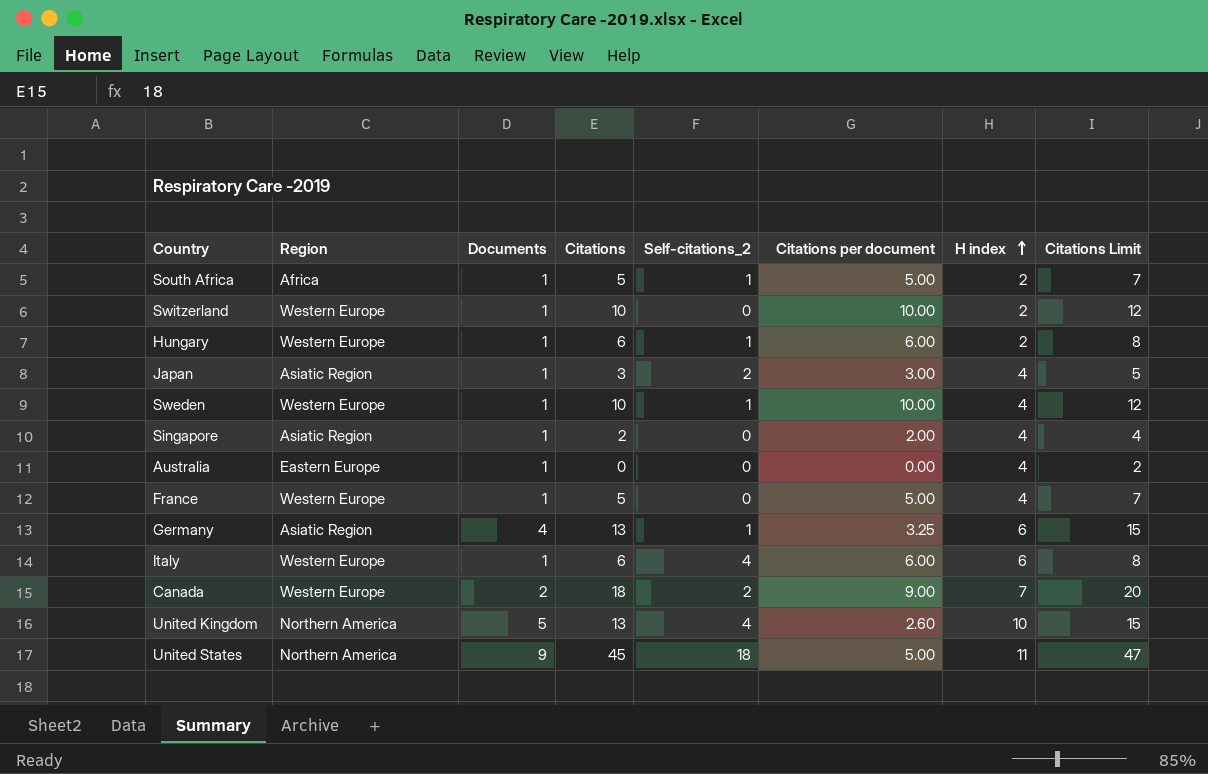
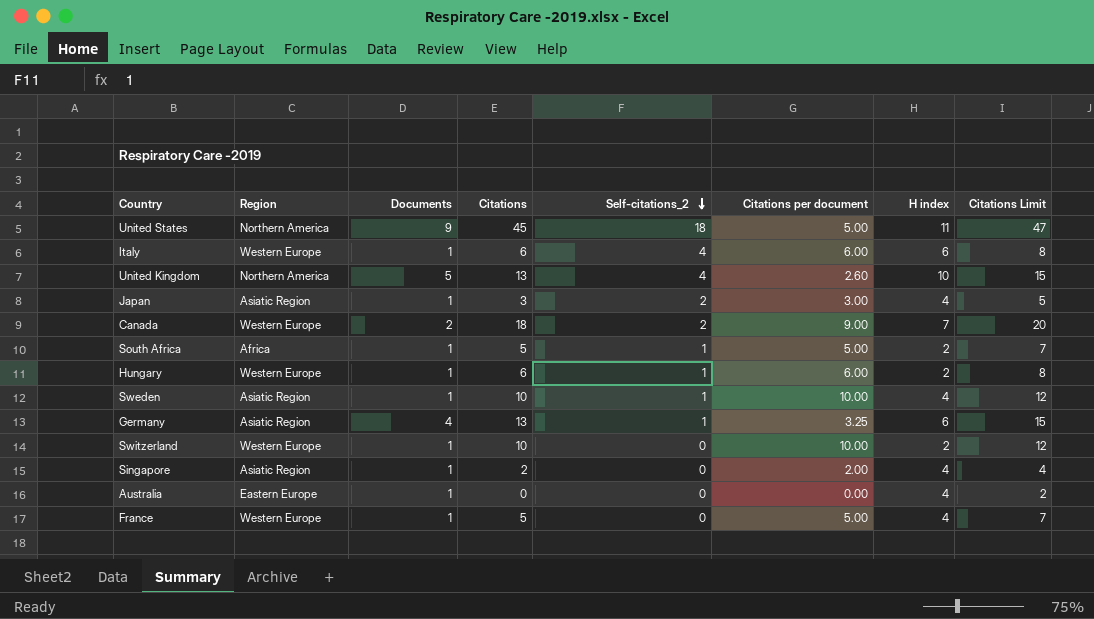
row order: H index ascending -> Self-citations_2 descending
Sweden | Region: Western Europe -> Asiatic Region

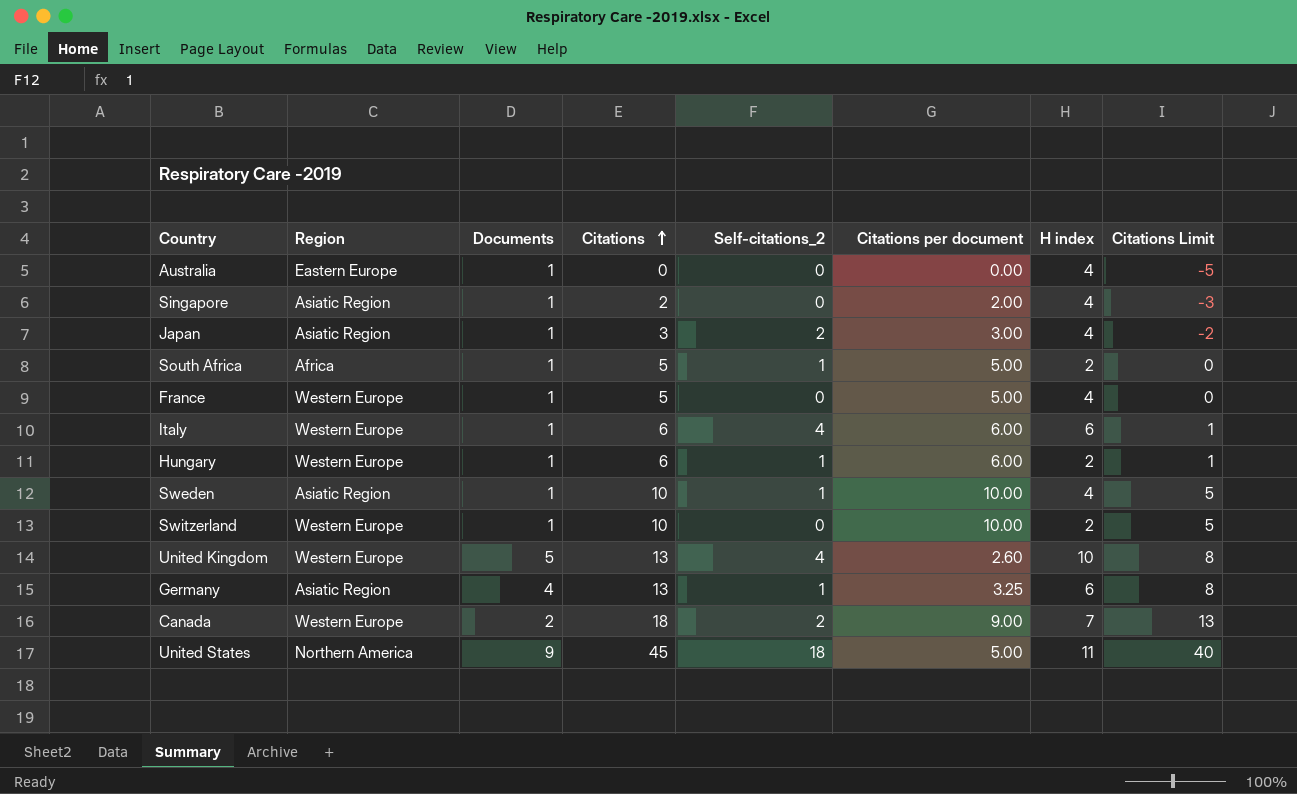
row order: Self-citations_2 descending -> Citations ascending
column Citations Limit | formula: [Citations] + 2 -> [Citations] - 5
United Kingdom | Region: Northern America -> Western Europe

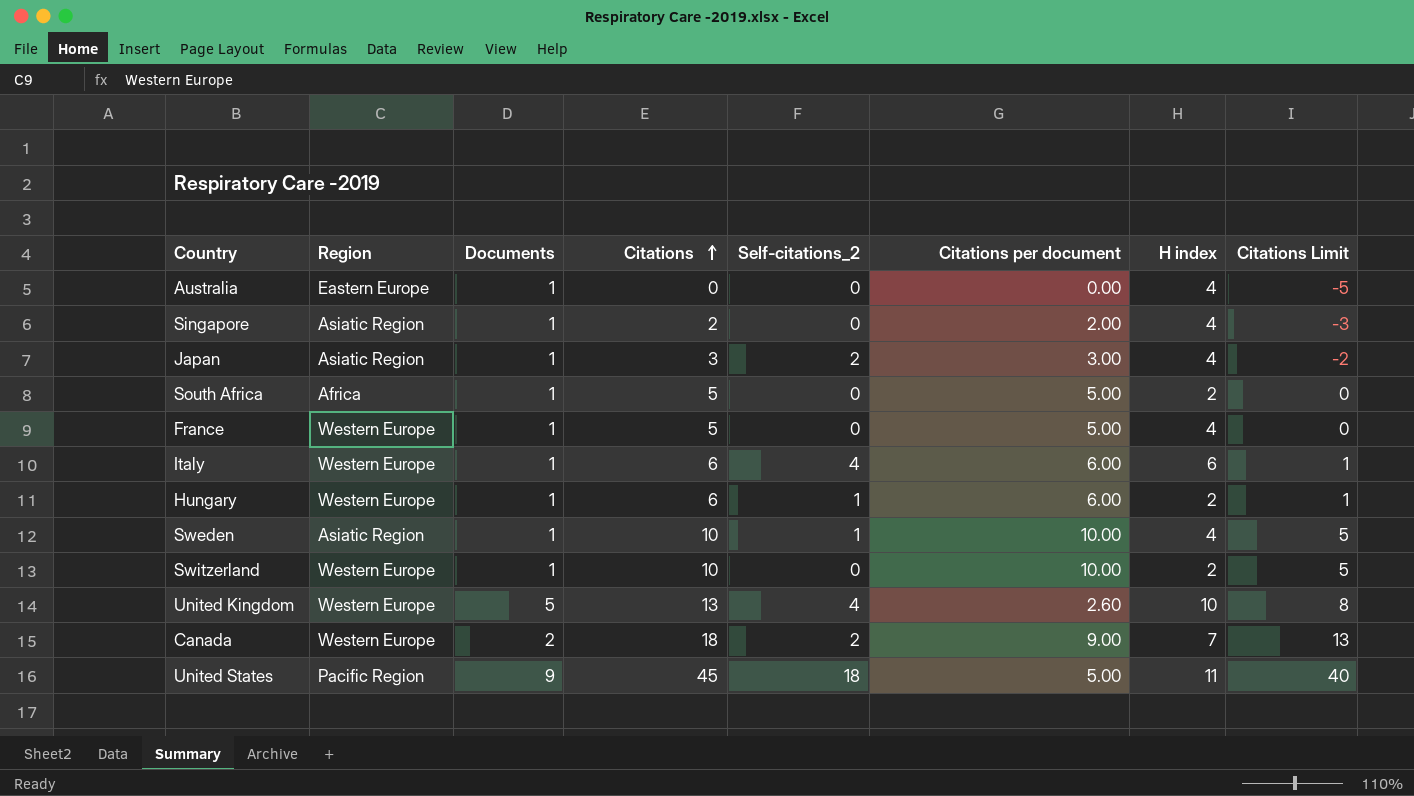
row Germany: Asiatic Region | 4 | 13 | 1 | 3.25 | 6 | 8 -> none
South Africa | Self-citations_2: 1 -> 0
United States | Region: Northern America -> Pacific Region

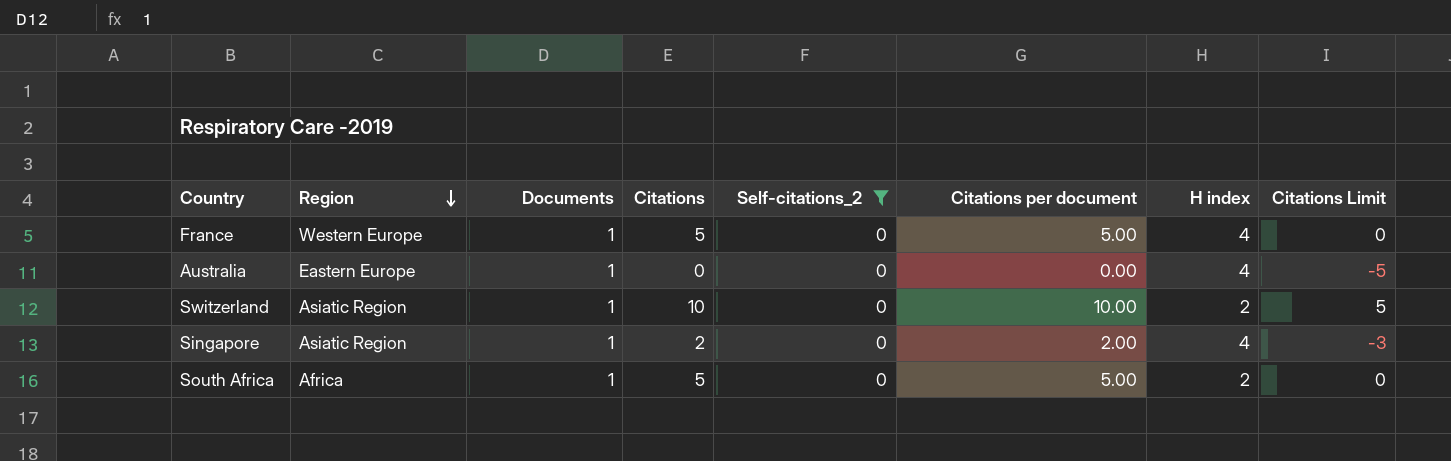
filter: none -> Self-citations_2 = 0
row order: Citations ascending -> Region descending
Switzerland | Region: Western Europe -> Asiatic Region

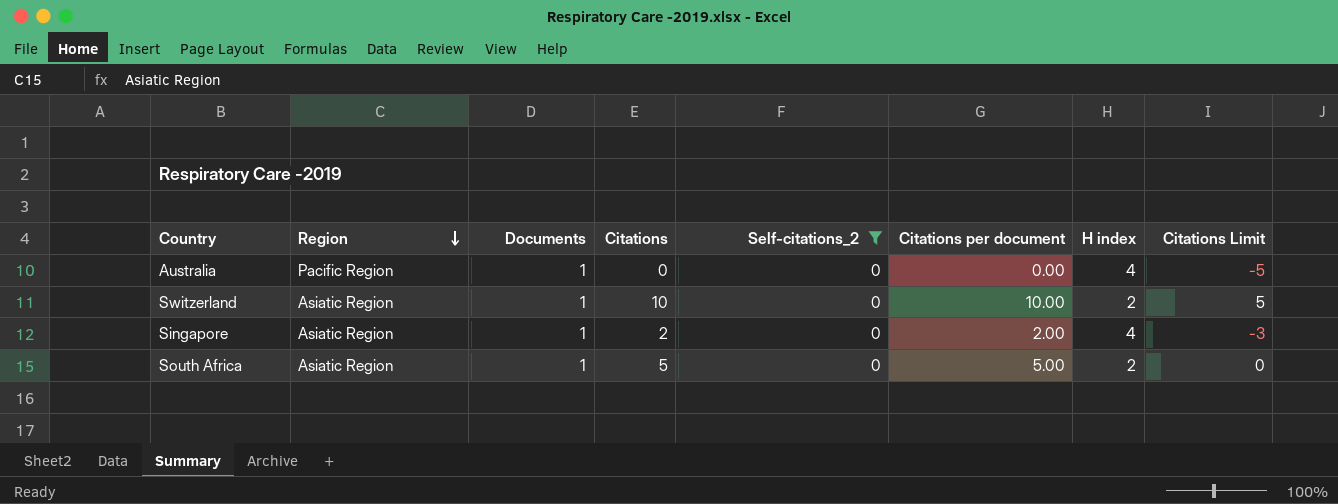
row France: Western Europe | 1 | 5 | 0 | 5.00 | 4 | 0 -> none
Australia | Region: Eastern Europe -> Pacific Region
South Africa | Region: Africa -> Asiatic Region

